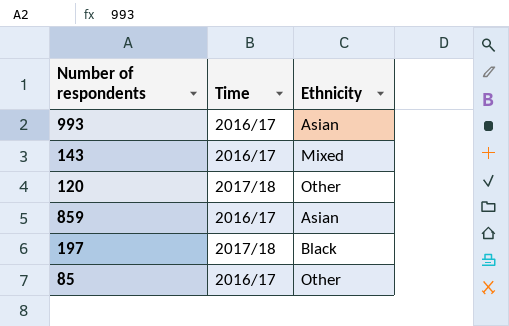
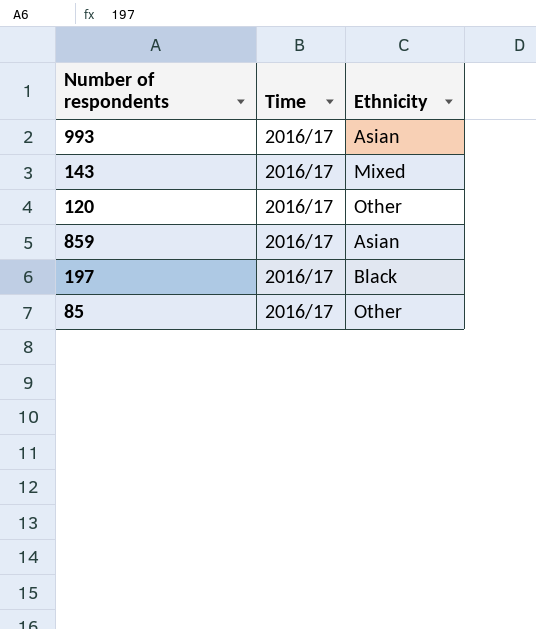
120 | Time: 2017/18 -> 2016/17
197 | Time: 2017/18 -> 2016/17

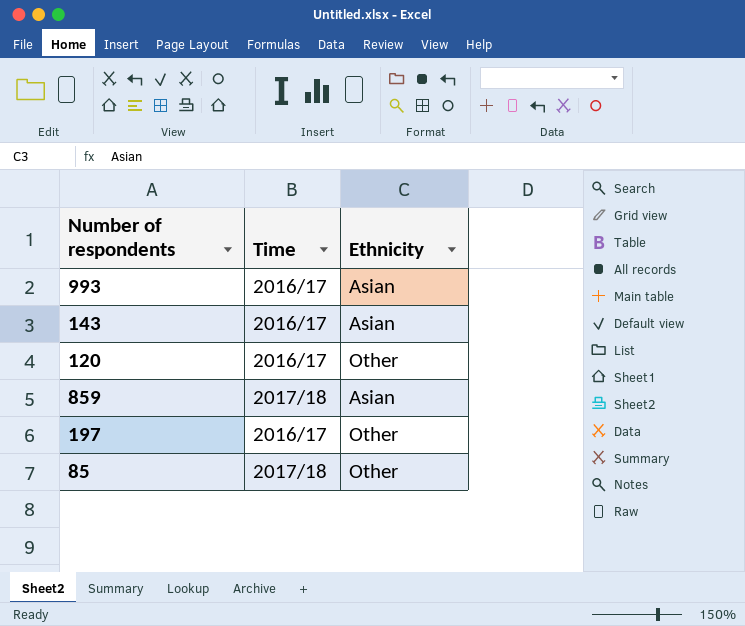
143 | Ethnicity: Mixed -> Asian
859 | Time: 2016/17 -> 2017/18
197 | Ethnicity: Black -> Other
85 | Time: 2016/17 -> 2017/18

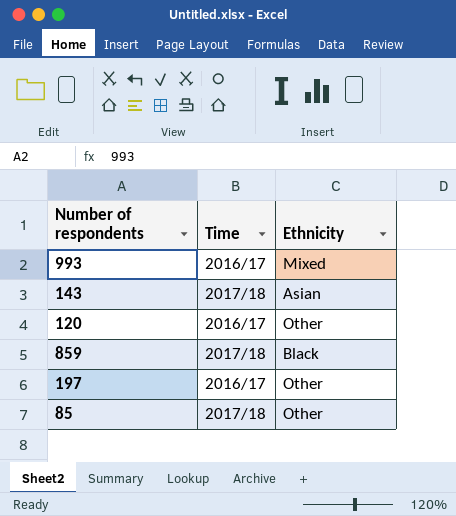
993 | Ethnicity: Asian -> Mixed
143 | Time: 2016/17 -> 2017/18
859 | Ethnicity: Asian -> Black

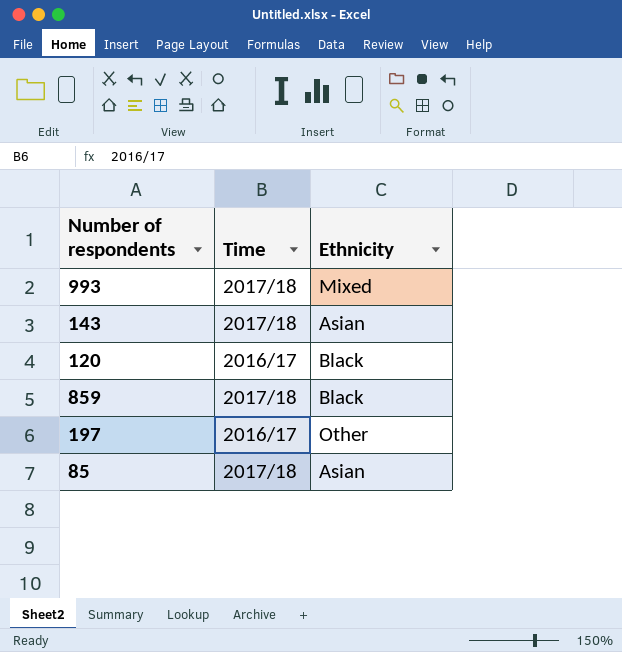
993 | Time: 2016/17 -> 2017/18
120 | Ethnicity: Other -> Black
85 | Ethnicity: Other -> Asian

